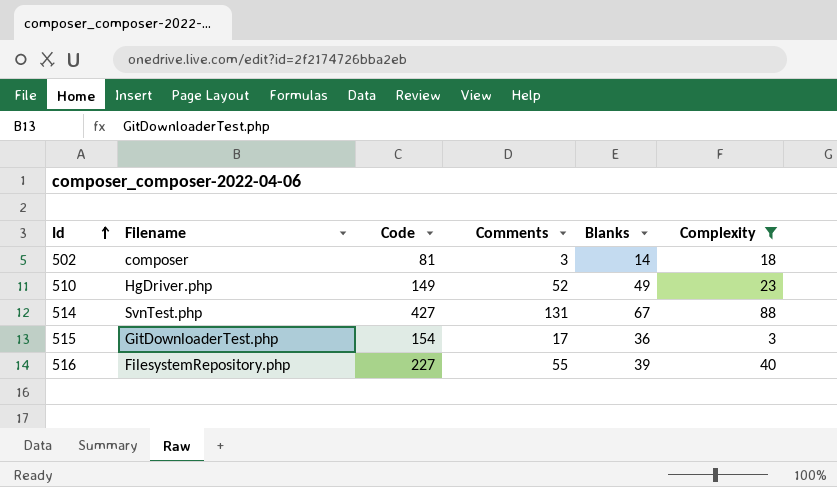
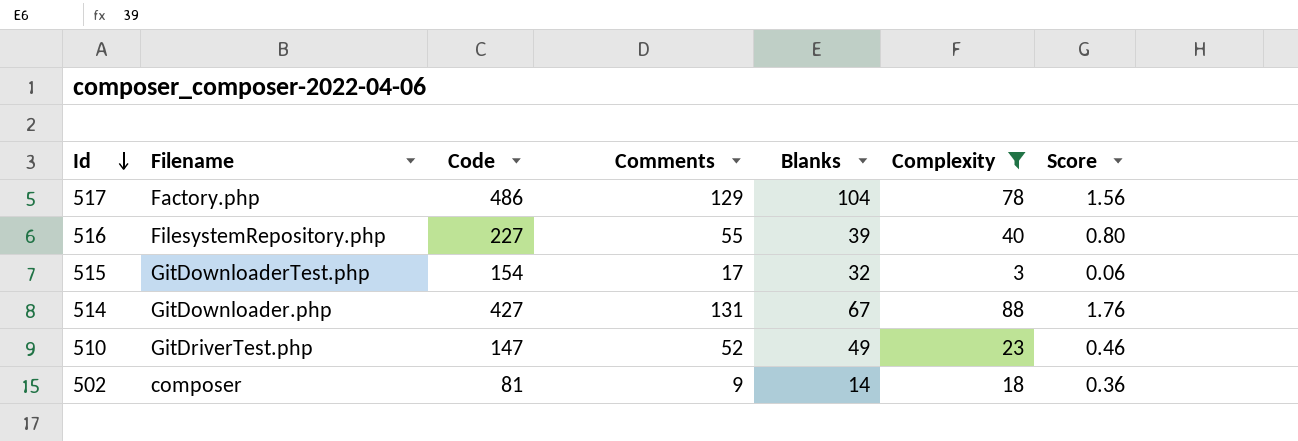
row order: Id ascending -> Id descending
column Score | formula: none -> [Complexity] * 0.02
row 517: none -> Factory.php | 486 | 129 | 104 | 78 | 1.56
515 | Blanks: 36 -> 32
514 | Filename: SvnTest.php -> GitDownloader.php
510 | Filename: HgDriver.php -> GitDriverTest.php
510 | Code: 149 -> 147
502 | Comments: 3 -> 9

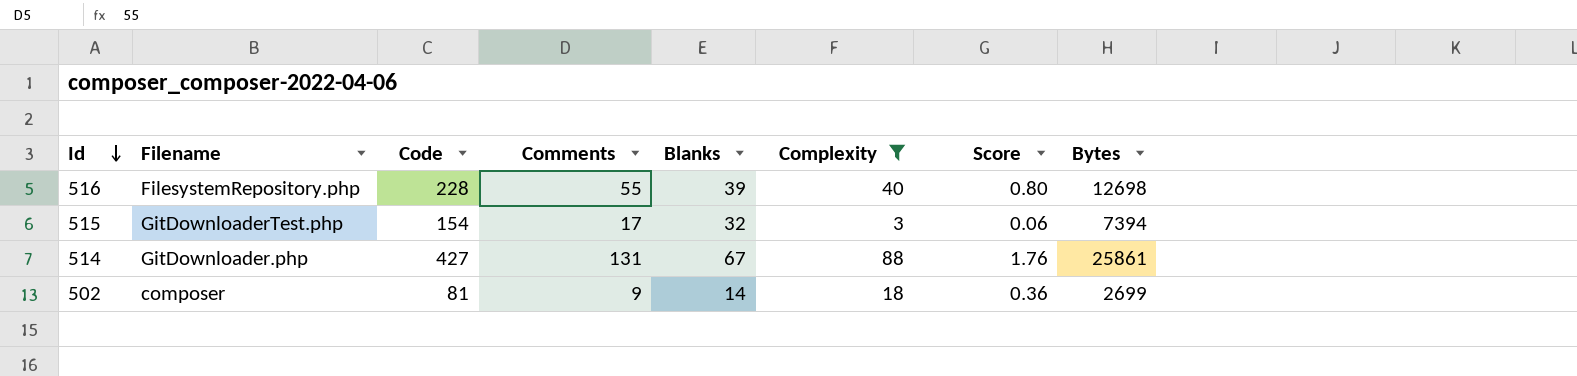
column Bytes | position: none -> 8
row 517: Factory.php | 486 | 129 | 104 | 78 | 1.56 -> none
row 510: GitDriverTest.php | 147 | 52 | 49 | 23 | 0.46 -> none
516 | Code: 227 -> 228

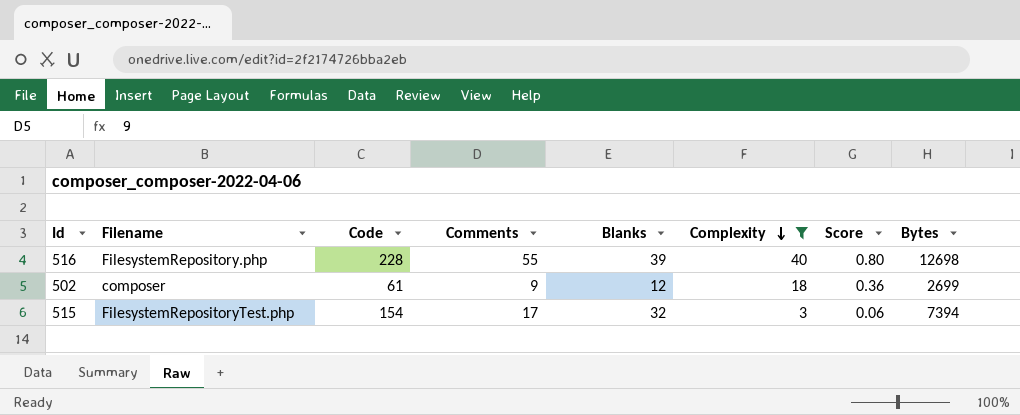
row order: Id descending -> Complexity descending
row 514: GitDownloader.php | 427 | 131 | 67 | 88 | 1.76 | 25861 -> none
502 | Code: 81 -> 61
502 | Blanks: 14 -> 12
515 | Filename: GitDownloaderTest.php -> FilesystemRepositoryTest.php

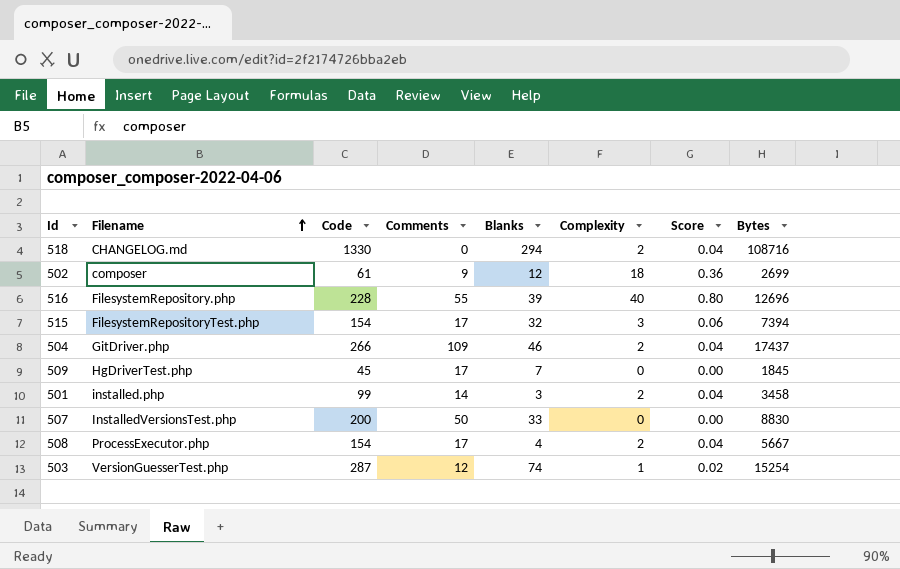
filter: Complexity >= 3 -> none
row order: Complexity descending -> Filename ascending
516 | Bytes: 12698 -> 12696

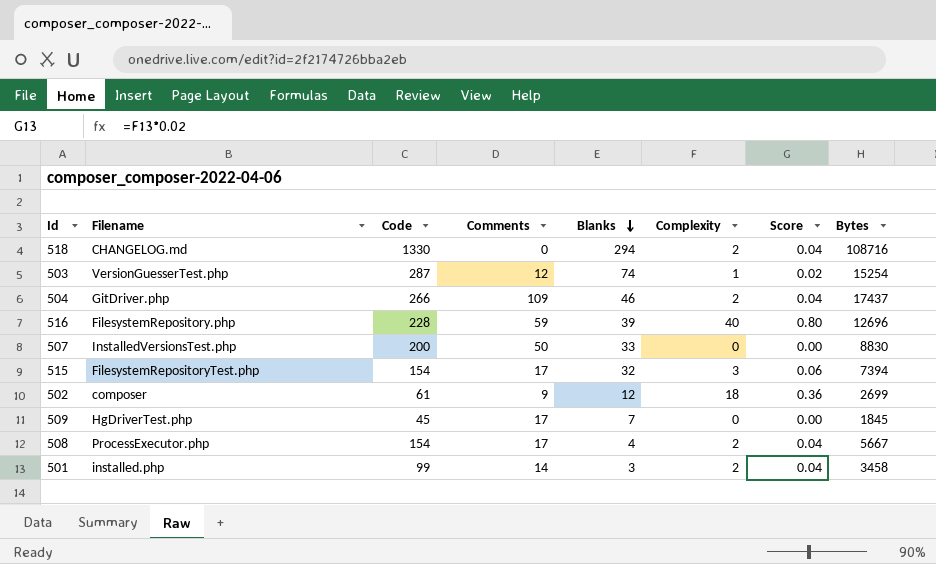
row order: Filename ascending -> Blanks descending
516 | Comments: 55 -> 59

